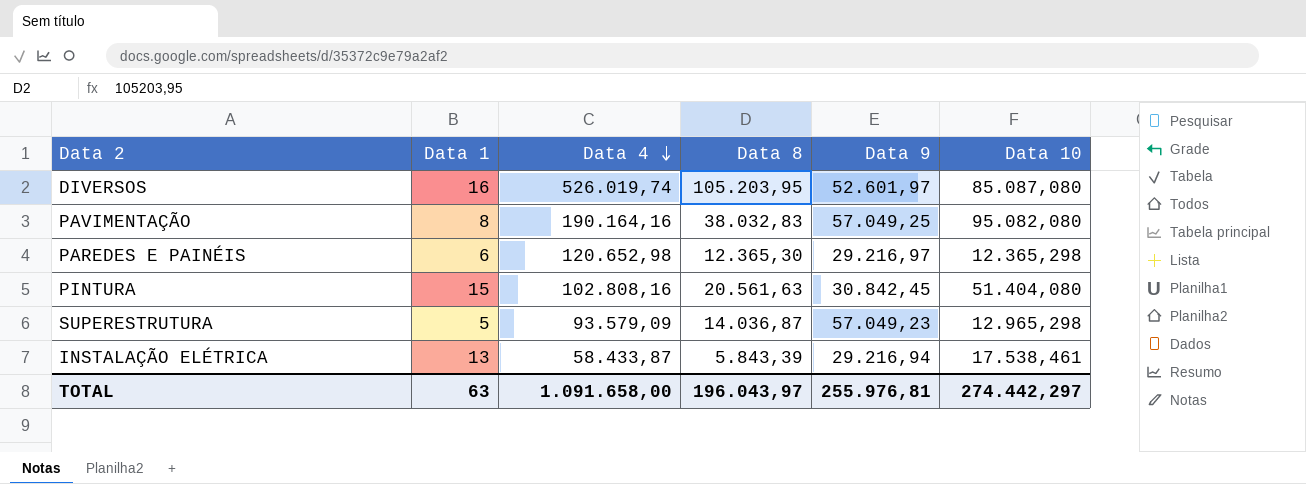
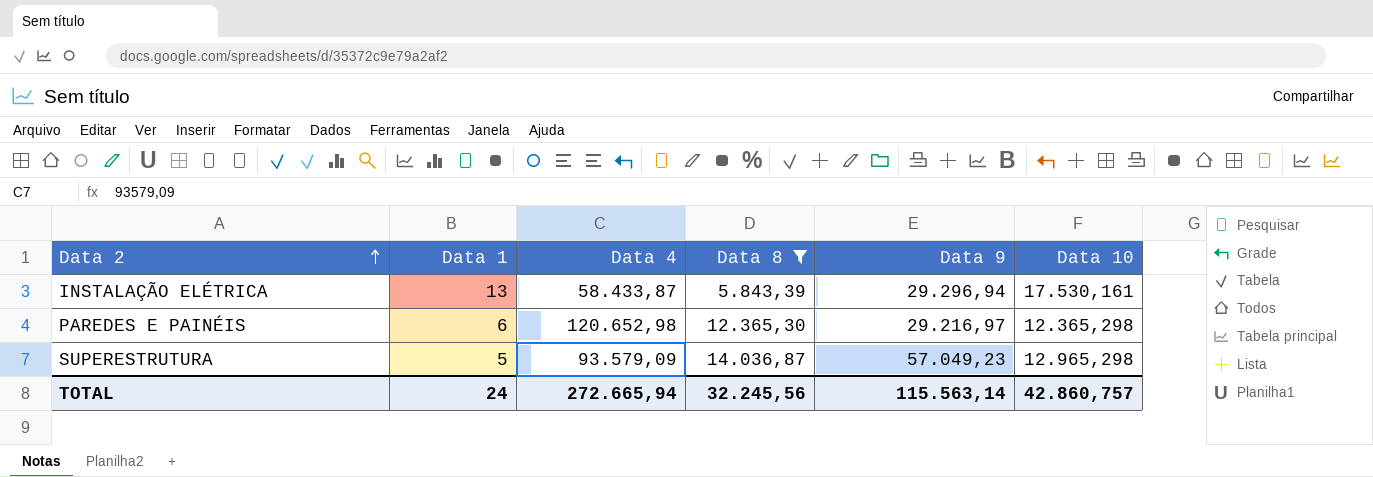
filter: none -> Data 8 <= 14.036,87
row order: Data 4 descending -> Data 2 ascending
INSTALAÇÃO ELÉTRICA | Data 9: 29.216,94 -> 29.296,94
INSTALAÇÃO ELÉTRICA | Data 10: 17.538,461 -> 17.530,161
TOTAL | Data 1: 63 -> 24
TOTAL | Data 4: 1.091.658,00 -> 272.665,94
TOTAL | Data 8: 196.043,97 -> 32.245,56
TOTAL | Data 9: 255.976,81 -> 115.563,14
TOTAL | Data 10: 274.442,297 -> 42.860,757

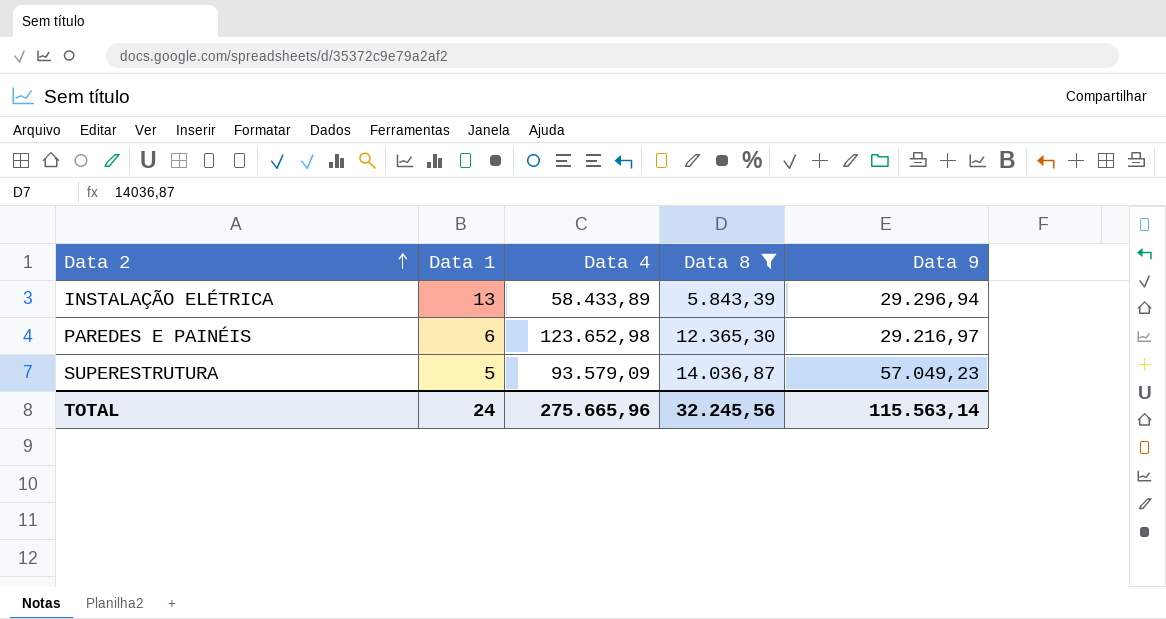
column Data 10 | position: 6 -> none
INSTALAÇÃO ELÉTRICA | Data 4: 58.433,87 -> 58.433,89
PAREDES E PAINÉIS | Data 4: 120.652,98 -> 123.652,98
TOTAL | Data 4: 272.665,94 -> 275.665,96

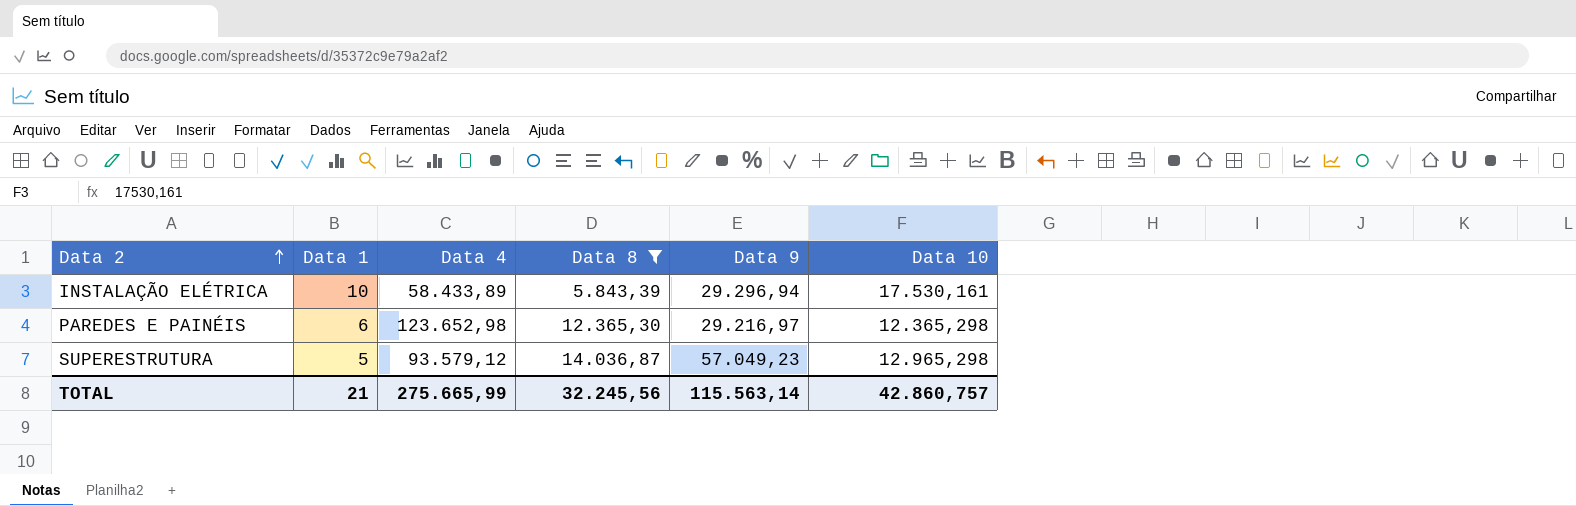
column Data 10 | position: none -> 6
INSTALAÇÃO ELÉTRICA | Data 1: 13 -> 10
SUPERESTRUTURA | Data 4: 93.579,09 -> 93.579,12
TOTAL | Data 1: 24 -> 21
TOTAL | Data 4: 275.665,96 -> 275.665,99

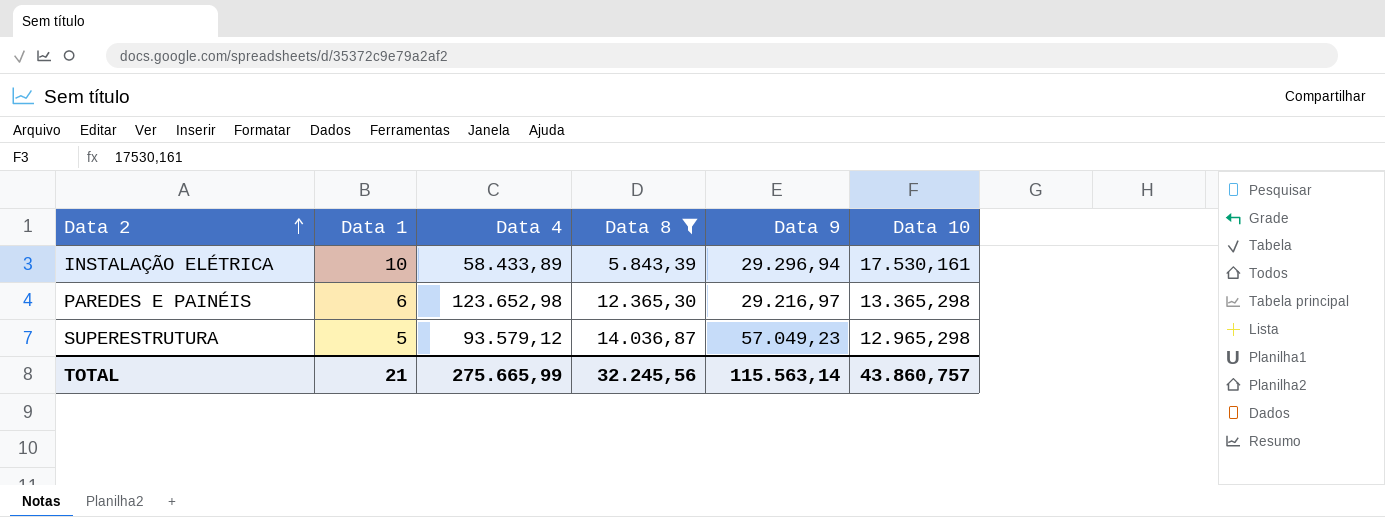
PAREDES E PAINÉIS | Data 10: 12.365,298 -> 13.365,298
TOTAL | Data 10: 42.860,757 -> 43.860,757

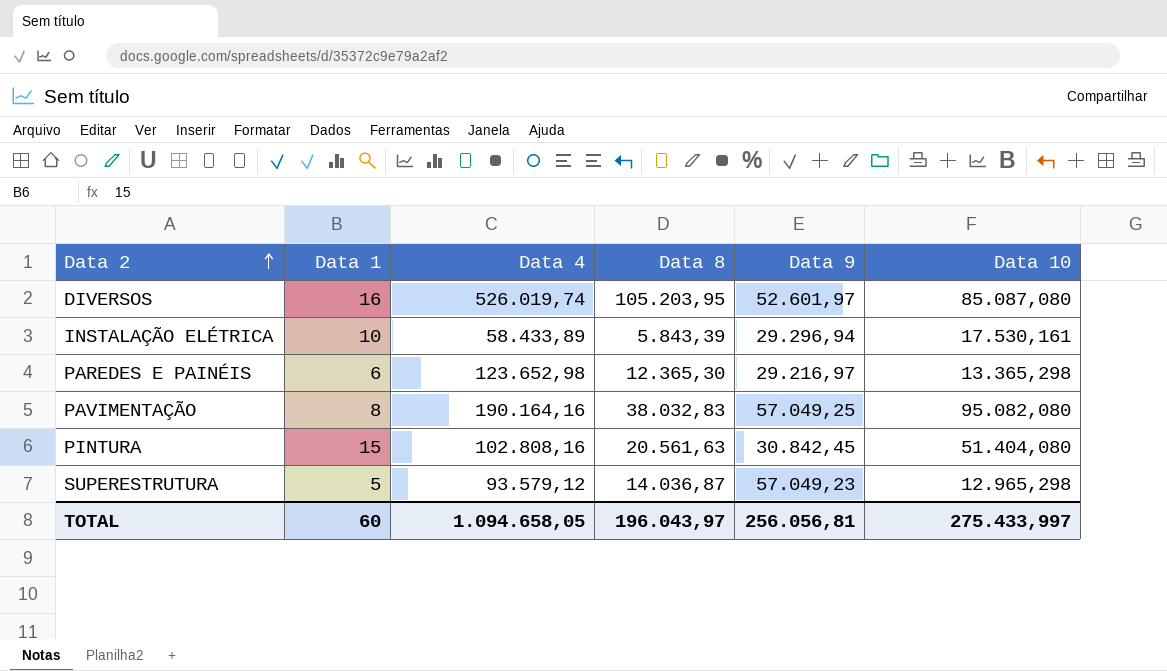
filter: Data 8 <= 14.036,87 -> none
TOTAL | Data 1: 21 -> 60
TOTAL | Data 4: 275.665,99 -> 1.094.658,05
TOTAL | Data 8: 32.245,56 -> 196.043,97
TOTAL | Data 9: 115.563,14 -> 256.056,81
TOTAL | Data 10: 43.860,757 -> 275.433,997

